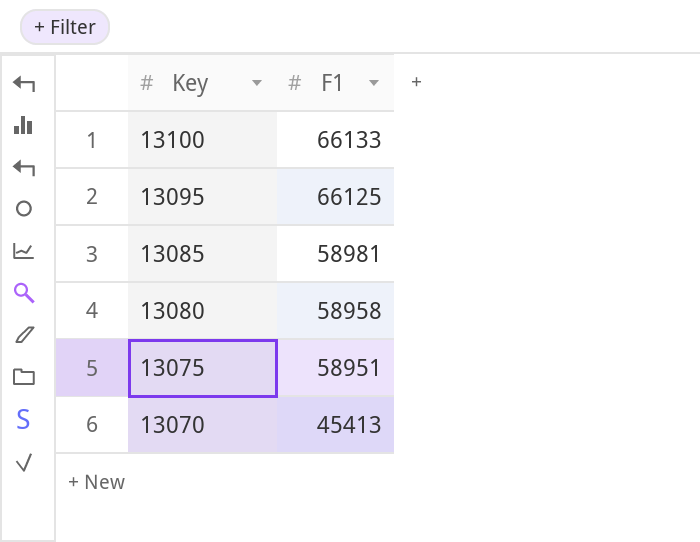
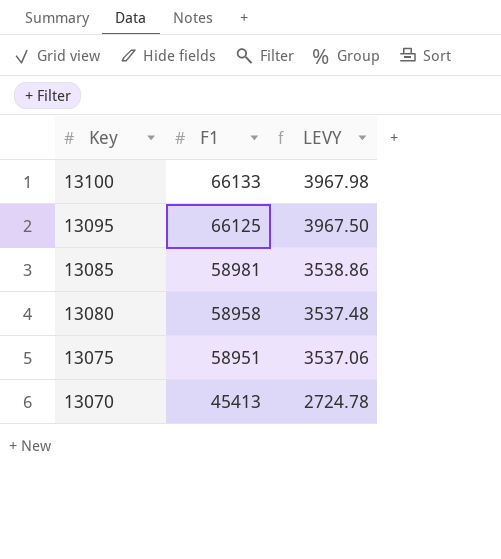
column LEVY | formula: none -> [F1] * 0.06

